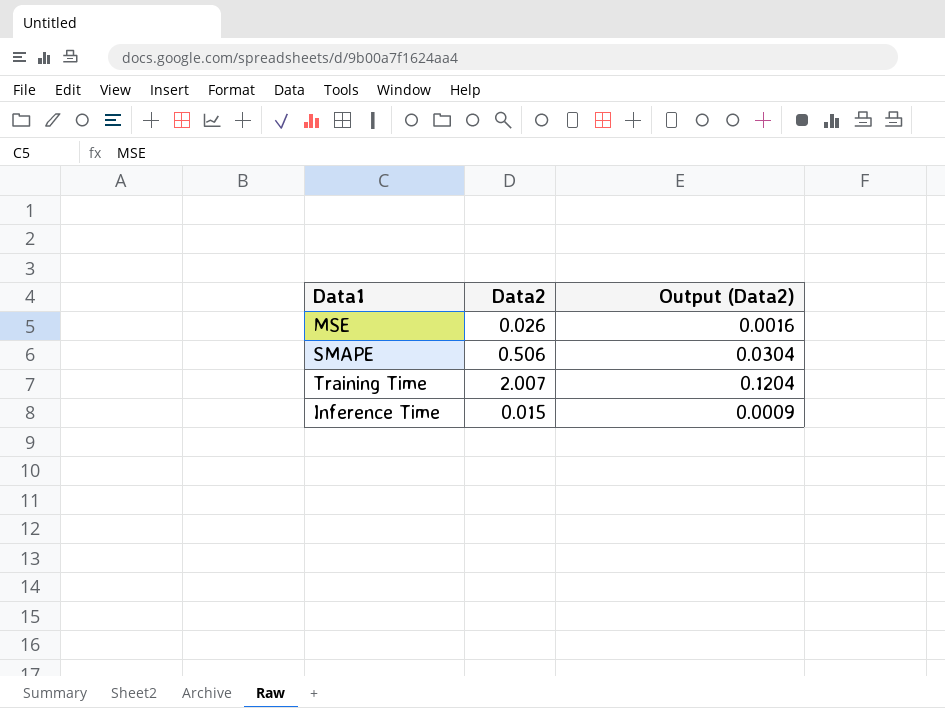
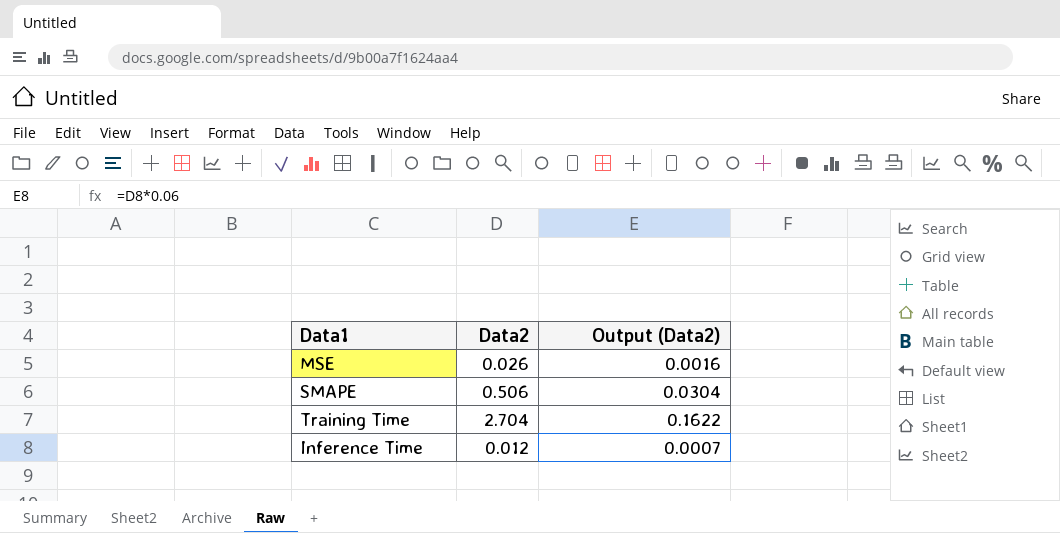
Training Time | Data2: 2.007 -> 2.704
Training Time | Output (Data2): 0.1204 -> 0.1622
Inference Time | Data2: 0.015 -> 0.012
Inference Time | Output (Data2): 0.0009 -> 0.0007

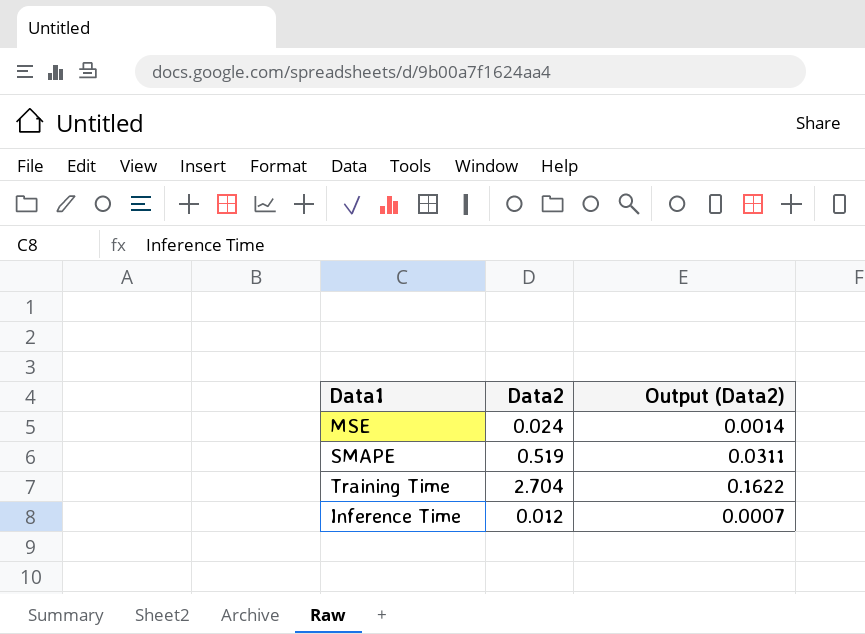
MSE | Data2: 0.026 -> 0.024
MSE | Output (Data2): 0.0016 -> 0.0014
SMAPE | Data2: 0.506 -> 0.519
SMAPE | Output (Data2): 0.0304 -> 0.0311

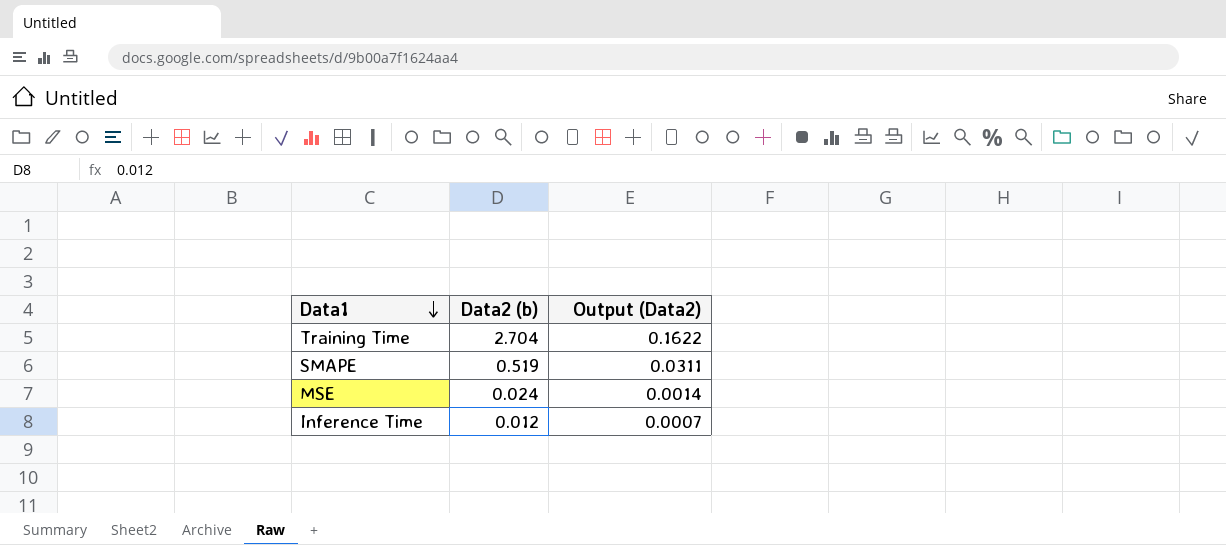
row order: none -> Data1 descending
column name: Data2 -> Data2 (b)

